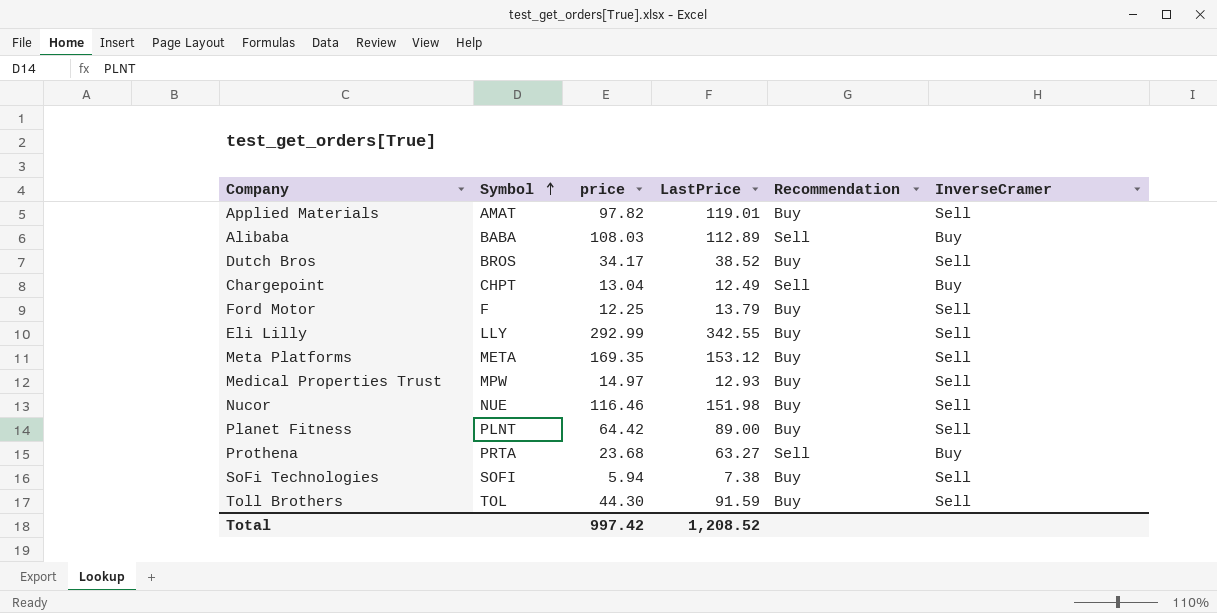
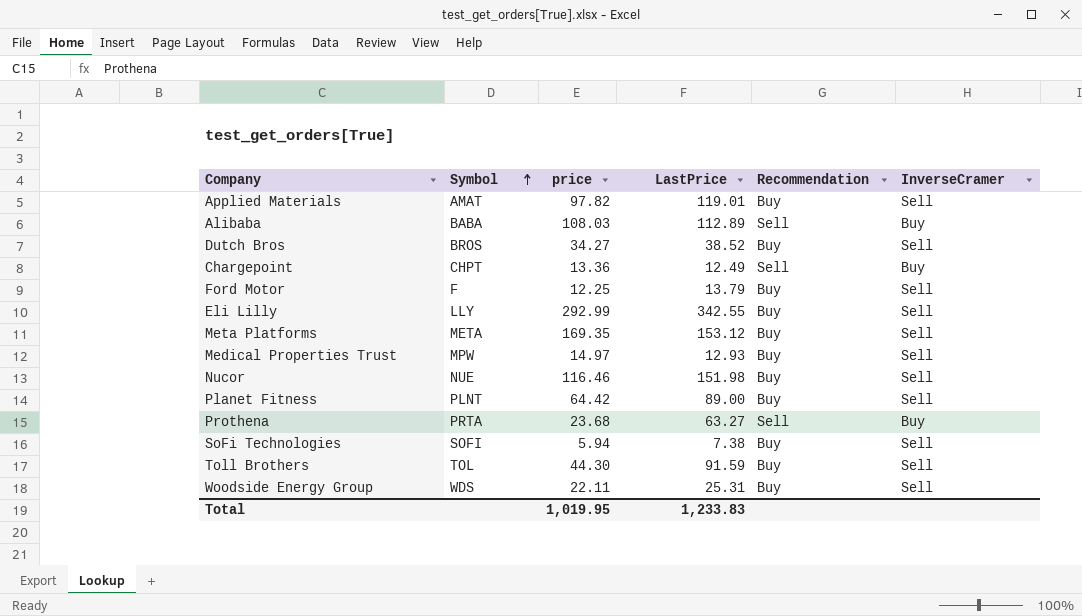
Dutch Bros | price: 34.17 -> 34.27
Chargepoint | price: 13.04 -> 13.36
row Woodside Energy Group: none -> WDS | 22.11 | 25.31 | Buy | Sell
Total | price: 997.42 -> 1,019.95
Total | LastPrice: 1,208.52 -> 1,233.83

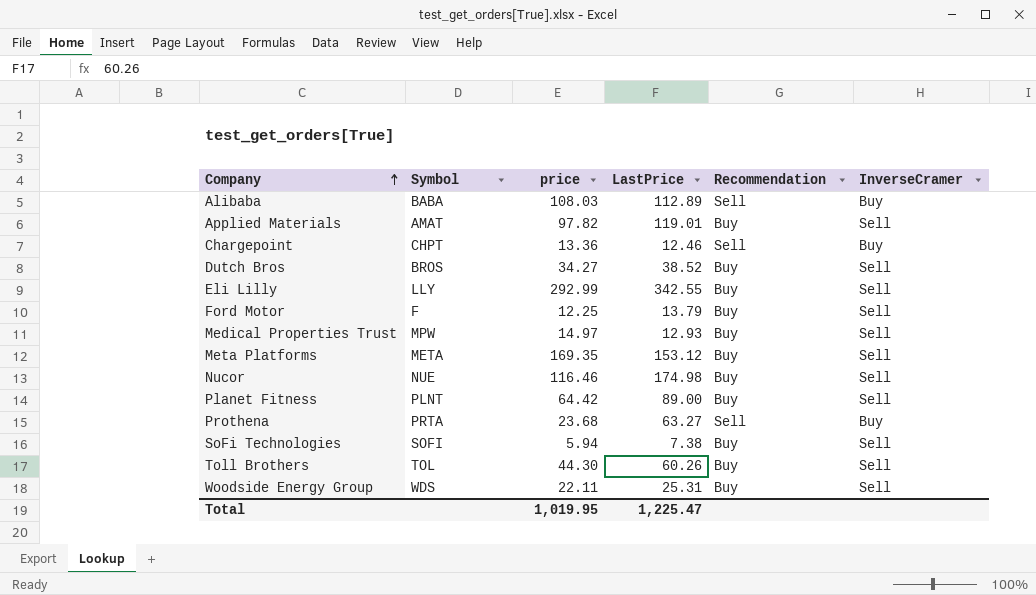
row order: Symbol ascending -> Company ascending
Chargepoint | LastPrice: 12.49 -> 12.46
Nucor | LastPrice: 151.98 -> 174.98
Toll Brothers | LastPrice: 91.59 -> 60.26
Total | LastPrice: 1,233.83 -> 1,225.47

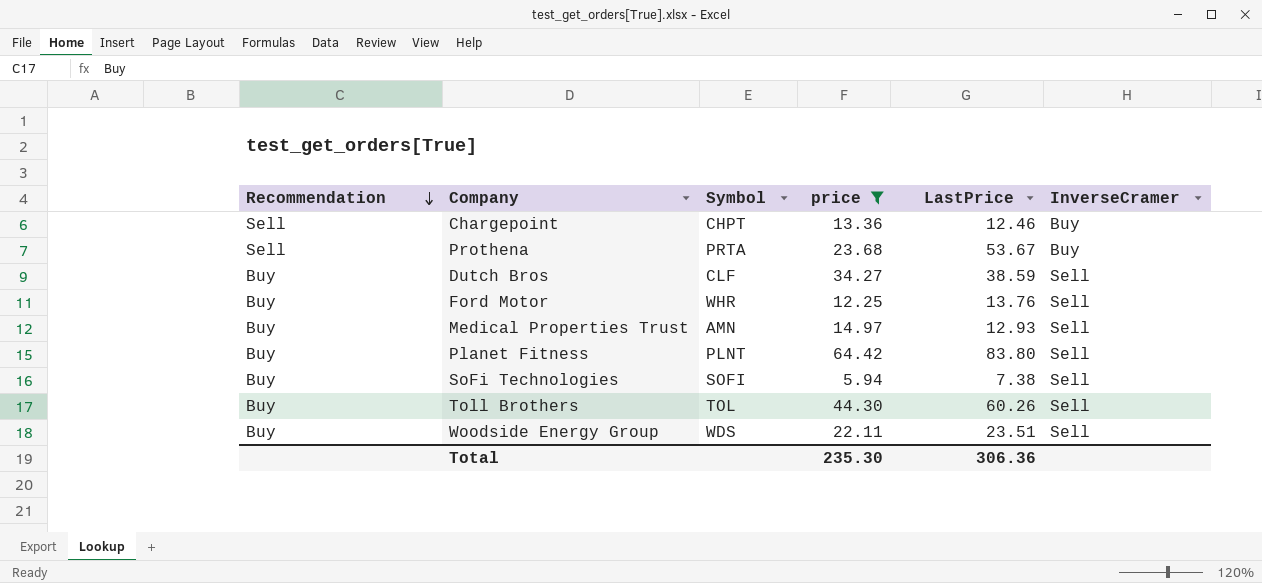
filter: none -> price <= 64.42
row order: Company ascending -> Recommendation descending
column Recommendation | position: 5 -> 1
Prothena | LastPrice: 63.27 -> 53.67
Dutch Bros | Symbol: BROS -> CLF
Dutch Bros | LastPrice: 38.52 -> 38.59
Ford Motor | Symbol: F -> WHR
Ford Motor | LastPrice: 13.79 -> 13.76
Medical Properties Trust | Symbol: MPW -> AMN
Planet Fitness | LastPrice: 89.00 -> 83.80
Woodside Energy Group | LastPrice: 25.31 -> 23.51
Total | price: 1,019.95 -> 235.30
Total | LastPrice: 1,225.47 -> 306.36

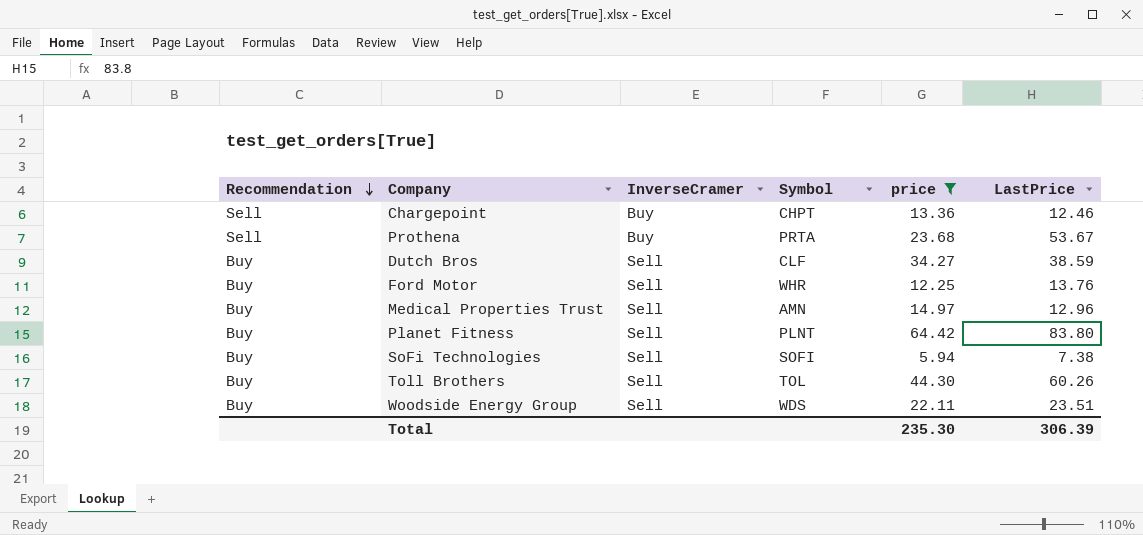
column InverseCramer | position: 6 -> 3
Medical Properties Trust | LastPrice: 12.93 -> 12.96
Total | LastPrice: 306.36 -> 306.39

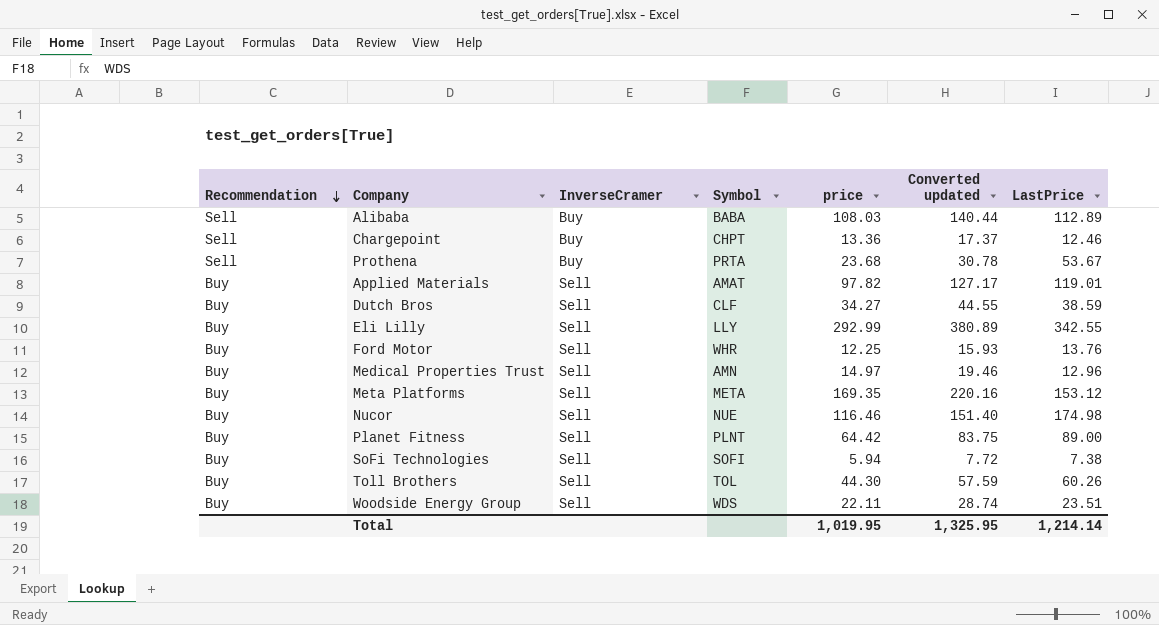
filter: price <= 64.42 -> none
column Converted updated | formula: none -> [price] * 1.3
Planet Fitness | LastPrice: 83.80 -> 89.00
Total | price: 235.30 -> 1,019.95
Total | LastPrice: 306.39 -> 1,214.14

